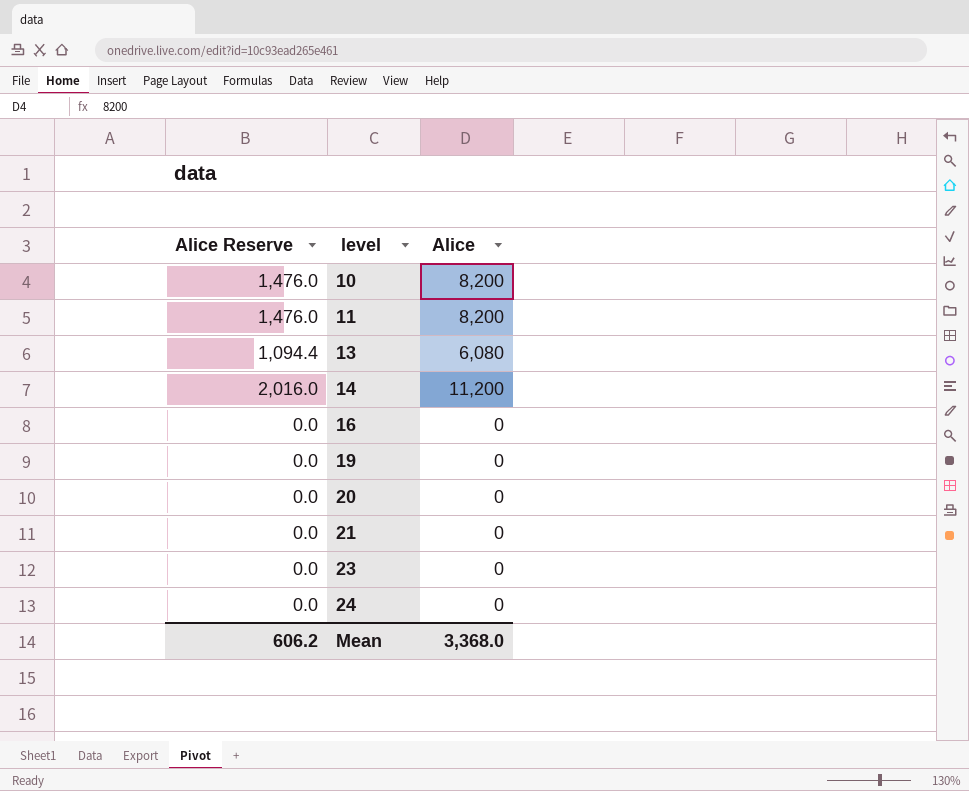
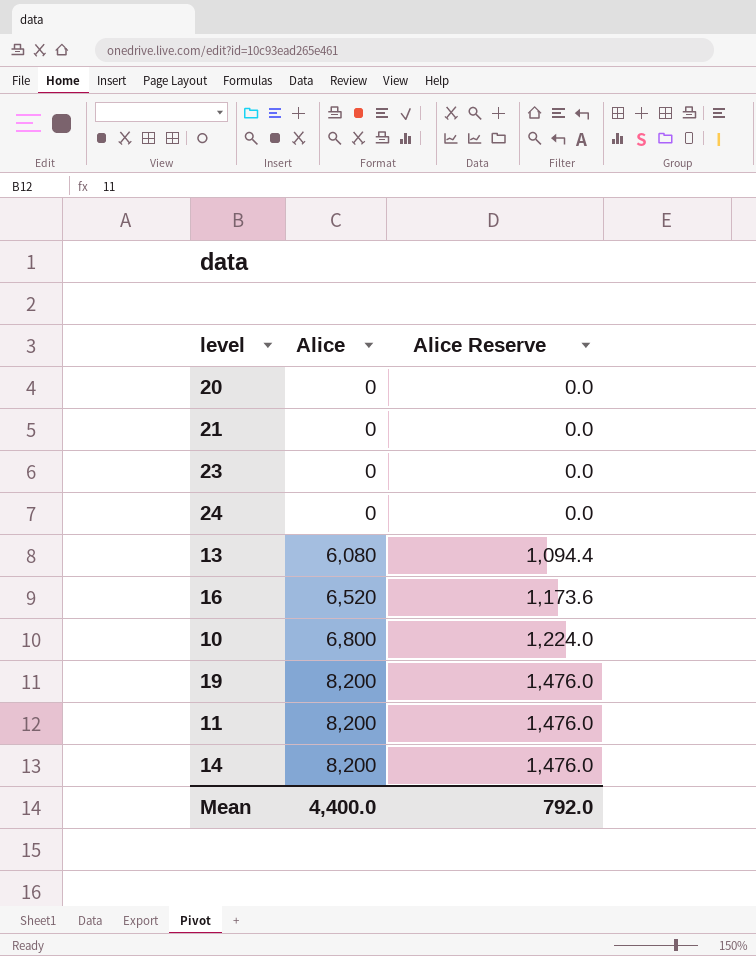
row order: level ascending -> Alice ascending
column Alice Reserve | position: 1 -> 3
16 | Alice: 0 -> 6,520
16 | Alice Reserve: 0.0 -> 1,173.6
10 | Alice: 8,200 -> 6,800
10 | Alice Reserve: 1,476.0 -> 1,224.0
19 | Alice: 0 -> 8,200
19 | Alice Reserve: 0.0 -> 1,476.0
14 | Alice: 11,200 -> 8,200
14 | Alice Reserve: 2,016.0 -> 1,476.0
Mean | Alice: 3,368.0 -> 4,400.0
Mean | Alice Reserve: 606.2 -> 792.0

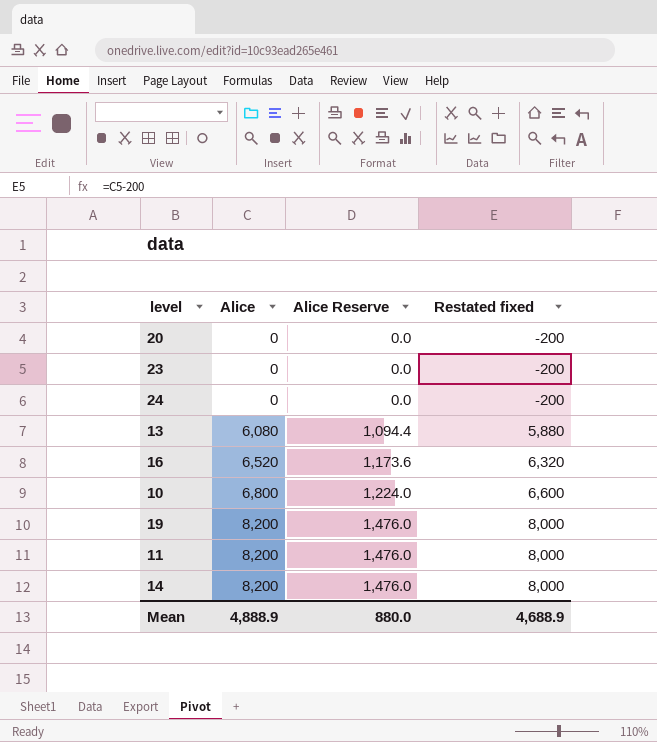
column Restated fixed | formula: none -> [Alice] - 200
row 21: 0 | 0.0 -> none
Mean | Alice: 4,400.0 -> 4,888.9
Mean | Alice Reserve: 792.0 -> 880.0

